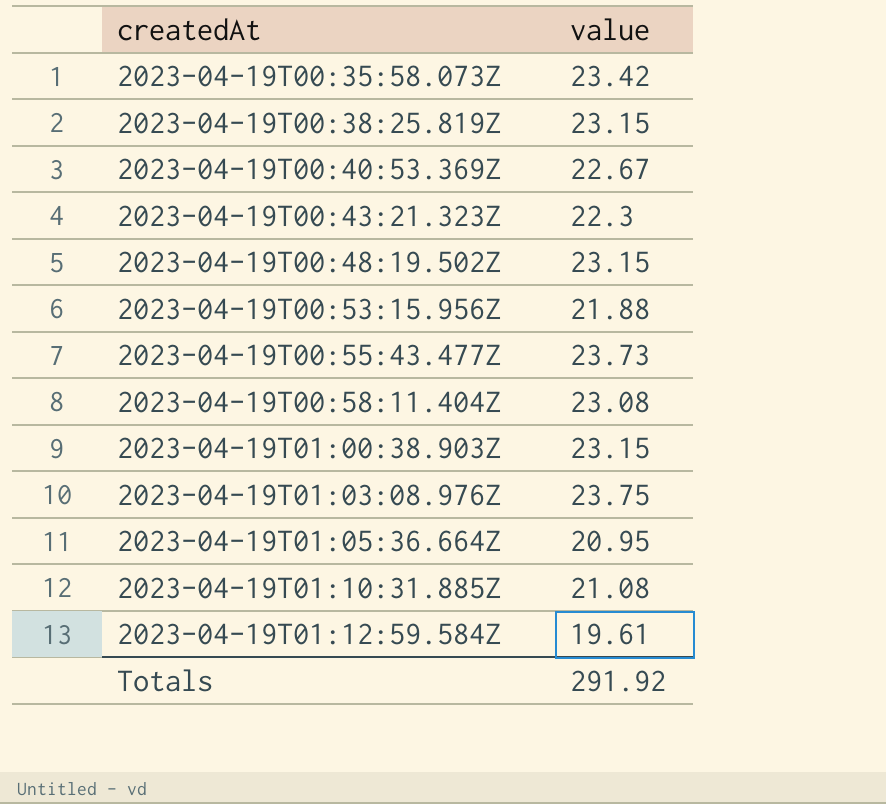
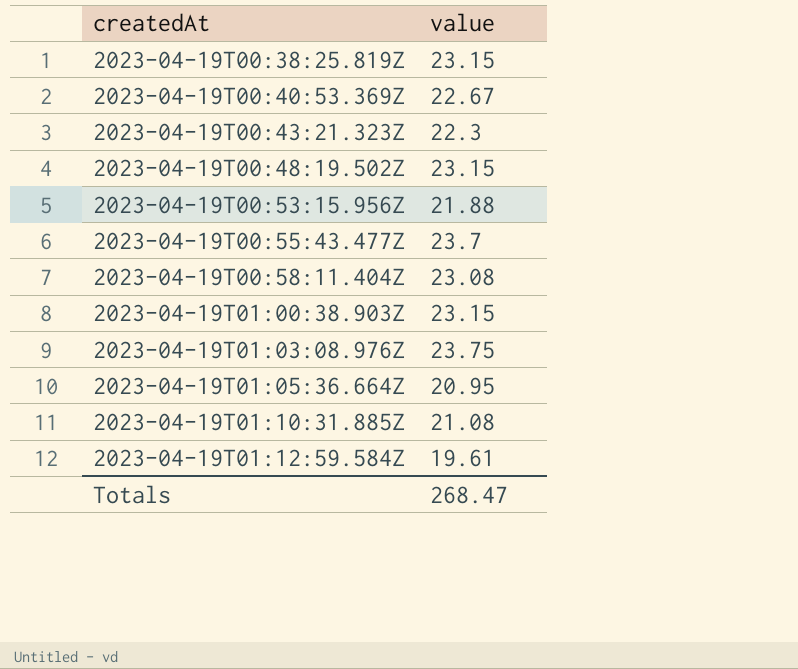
row 2023-04-19T00:35:58.073Z: 23.42 -> none
2023-04-19T00:55:43.477Z | value: 23.73 -> 23.7
Totals | value: 291.92 -> 268.47

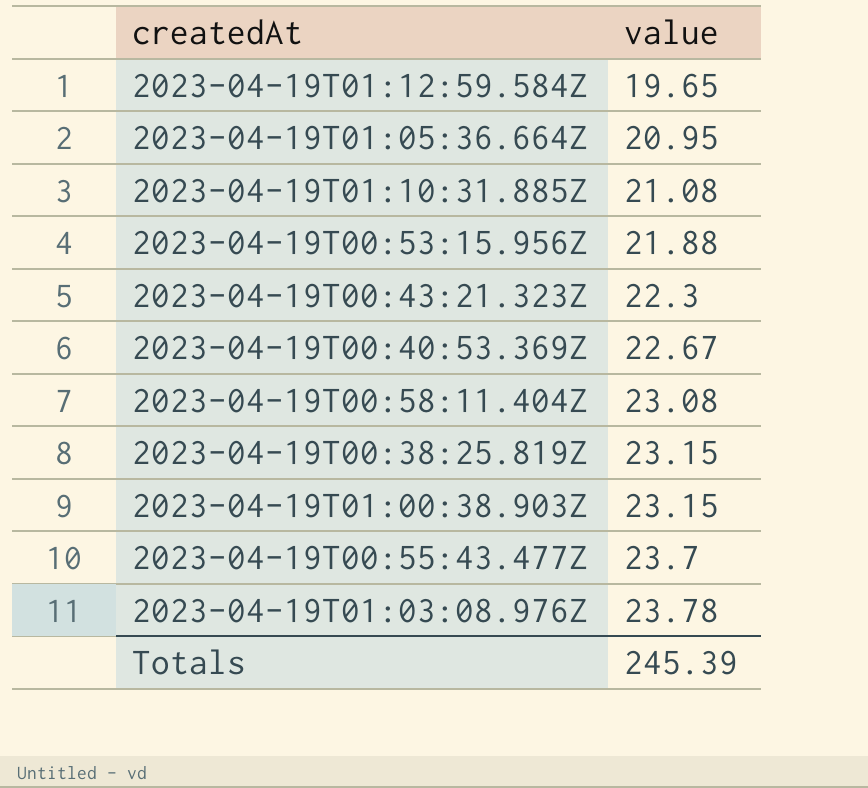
row order: createdAt ascending -> value ascending
row 2023-04-19T00:48:19.502Z: 23.15 -> none
2023-04-19T01:12:59.584Z | value: 19.61 -> 19.65
2023-04-19T01:03:08.976Z | value: 23.75 -> 23.78
Totals | value: 268.47 -> 245.39

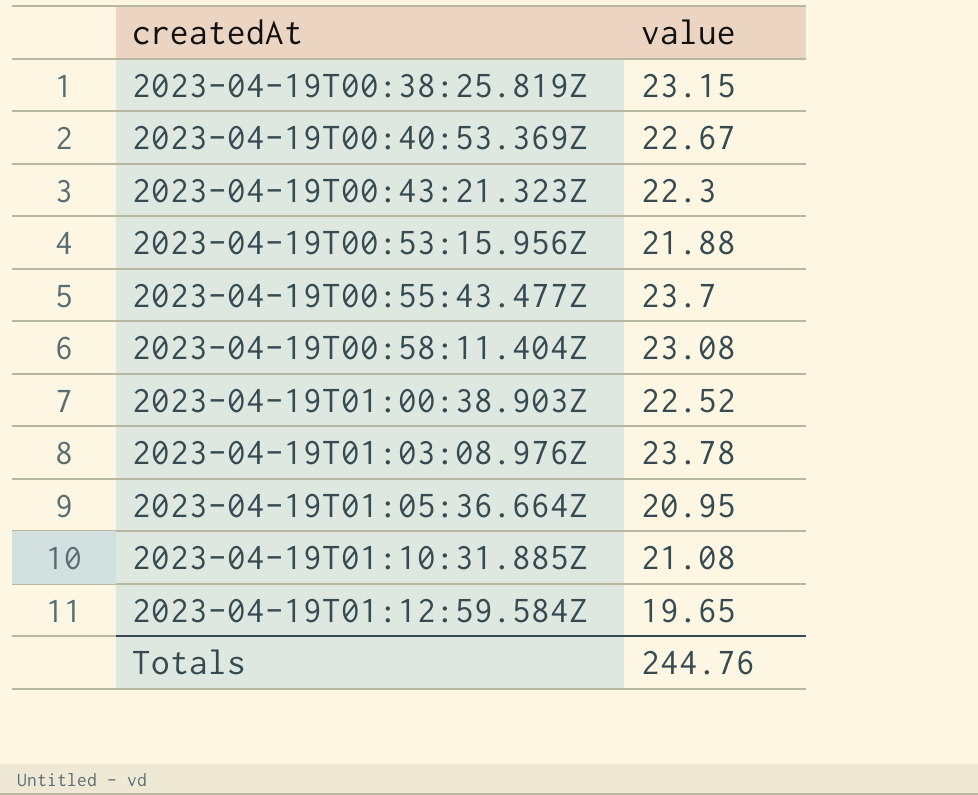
row order: value ascending -> createdAt ascending
2023-04-19T01:00:38.903Z | value: 23.15 -> 22.52
Totals | value: 245.39 -> 244.76

